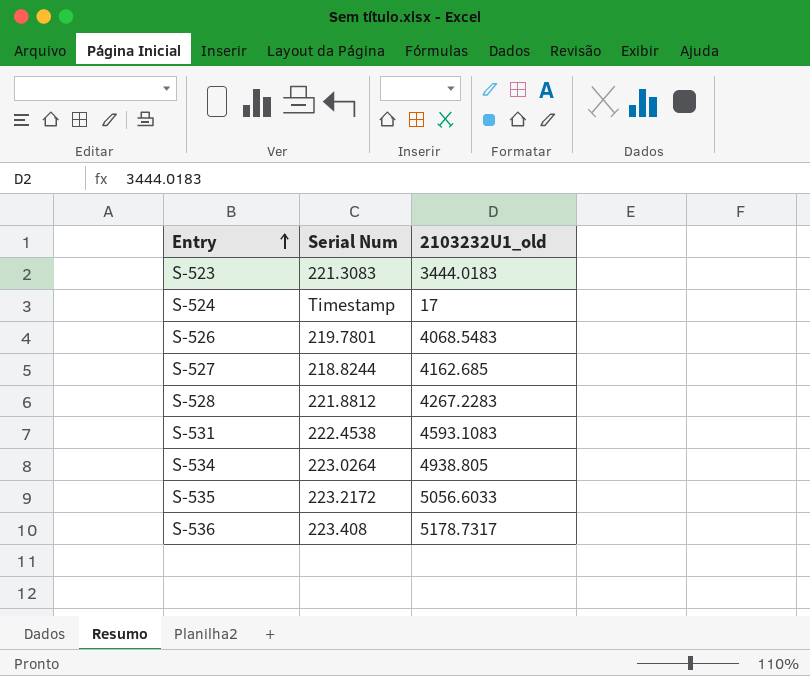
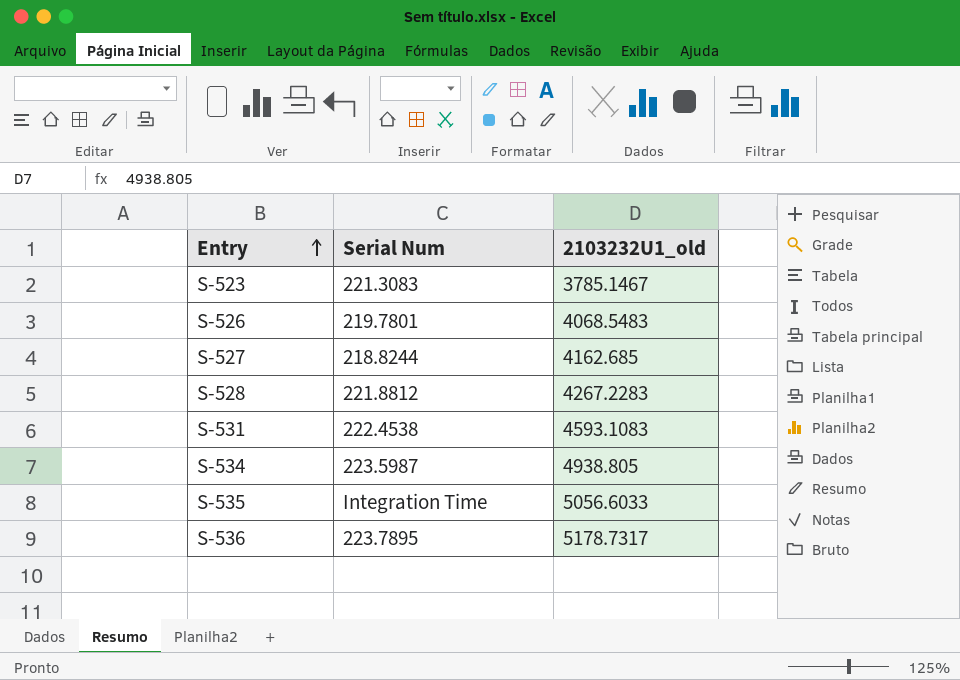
row S-524: Timestamp | 17 -> none
S-523 | 2103232U1_old: 3444.0183 -> 3785.1467
S-534 | Serial Num: 223.0264 -> 223.5987
S-535 | Serial Num: 223.2172 -> Integration Time
S-536 | Serial Num: 223.408 -> 223.7895

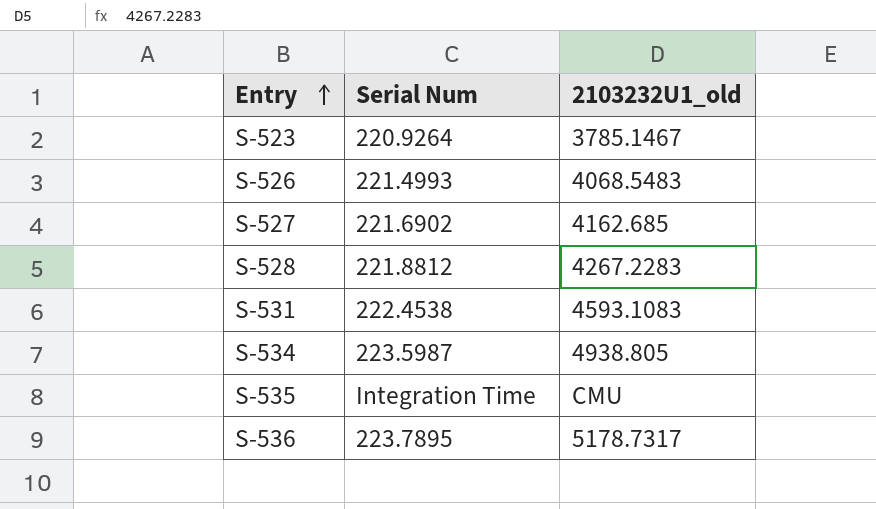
S-523 | Serial Num: 221.3083 -> 220.9264
S-526 | Serial Num: 219.7801 -> 221.4993
S-527 | Serial Num: 218.8244 -> 221.6902
S-535 | 2103232U1_old: 5056.6033 -> CMU

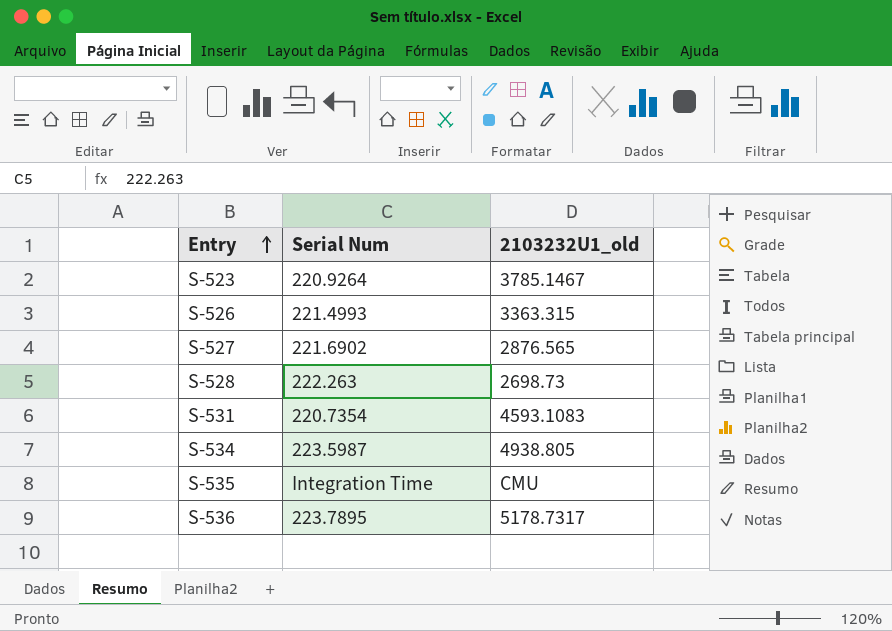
S-526 | 2103232U1_old: 4068.5483 -> 3363.315
S-527 | 2103232U1_old: 4162.685 -> 2876.565
S-528 | Serial Num: 221.8812 -> 222.263
S-528 | 2103232U1_old: 4267.2283 -> 2698.73
S-531 | Serial Num: 222.4538 -> 220.7354

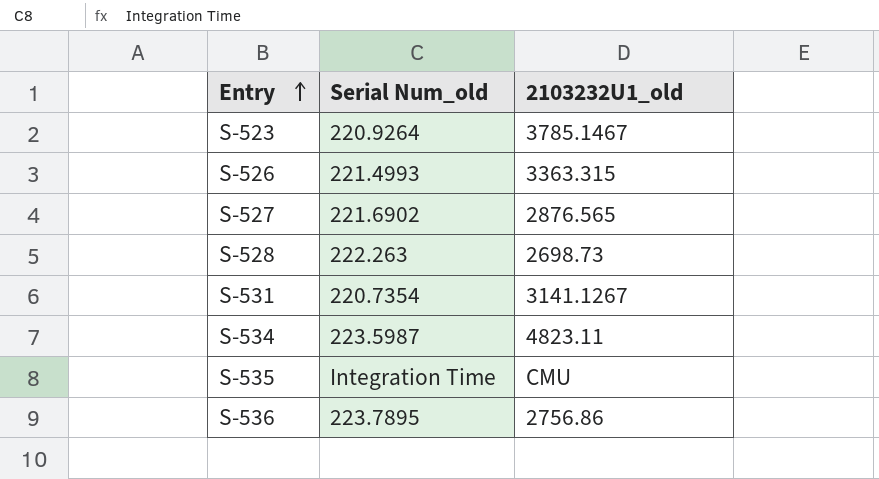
column name: Serial Num -> Serial Num_old
S-531 | 2103232U1_old: 4593.1083 -> 3141.1267
S-534 | 2103232U1_old: 4938.805 -> 4823.11
S-536 | 2103232U1_old: 5178.7317 -> 2756.86

